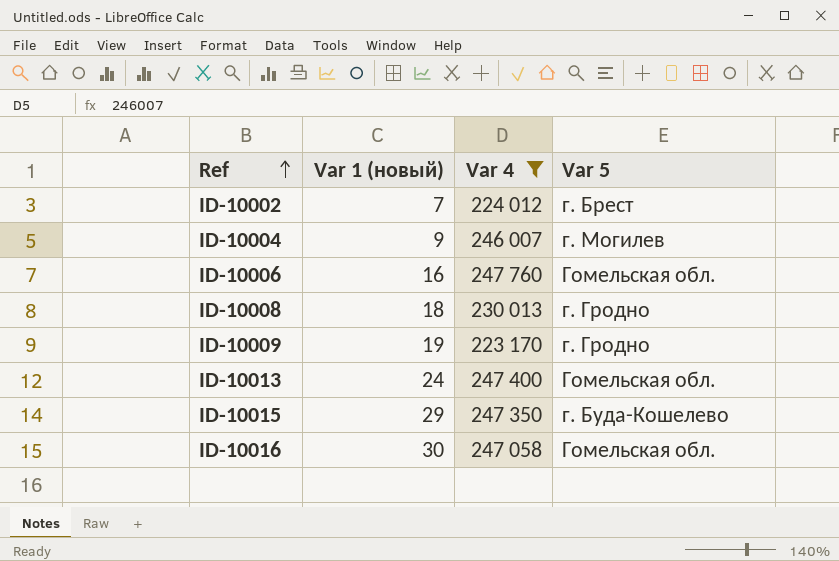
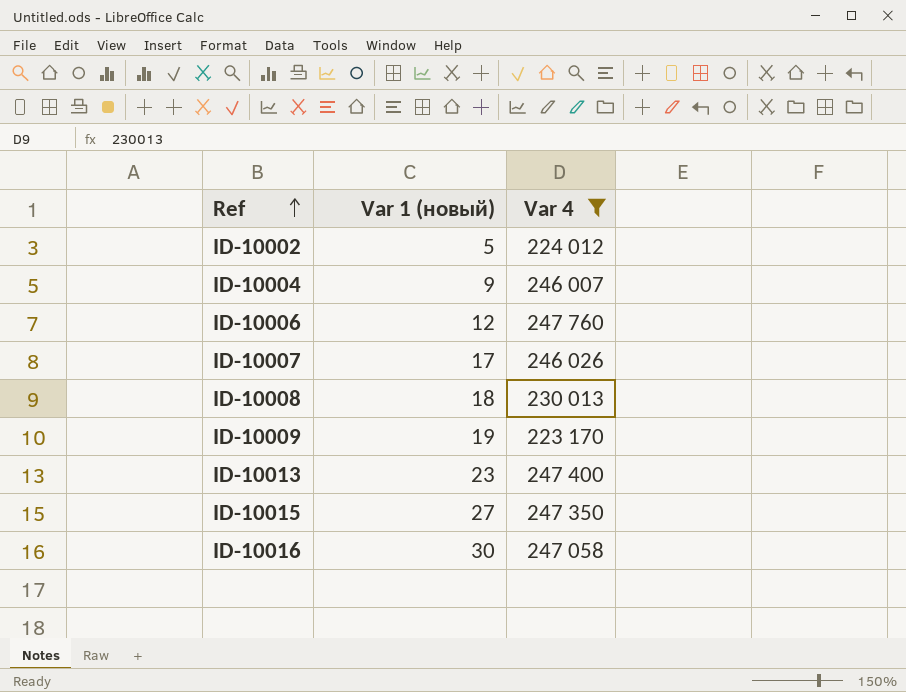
column Var 5 | position: 4 -> none
ID-10002 | Var 1 (новый): 7 -> 5
ID-10006 | Var 1 (новый): 16 -> 12
row ID-10007: none -> 17 | 246 026
ID-10013 | Var 1 (новый): 24 -> 23
ID-10015 | Var 1 (новый): 29 -> 27

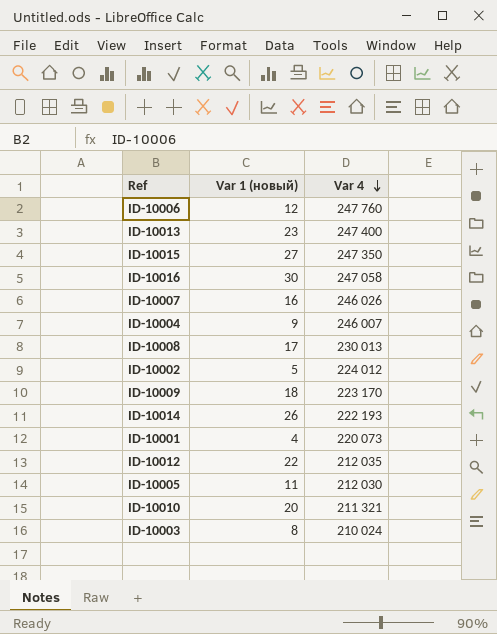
filter: Var 4 >= 223 170 -> none
row order: Ref ascending -> Var 4 descending
ID-10007 | Var 1 (новый): 17 -> 16
ID-10008 | Var 1 (новый): 18 -> 17
ID-10009 | Var 1 (новый): 19 -> 18

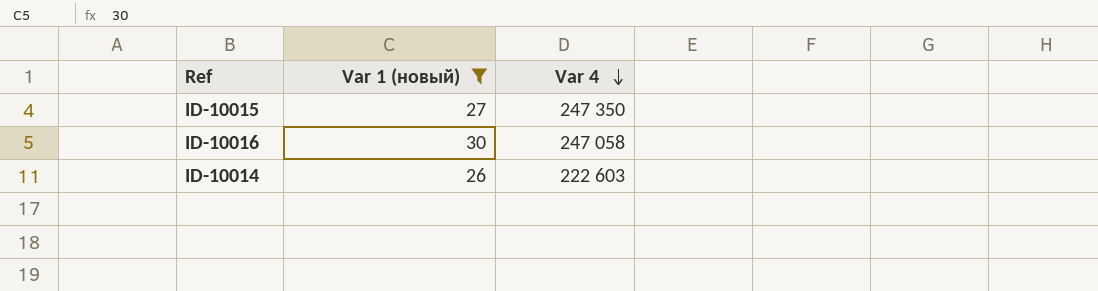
filter: none -> Var 1 (новый) >= 26
ID-10014 | Var 4: 222 193 -> 222 603

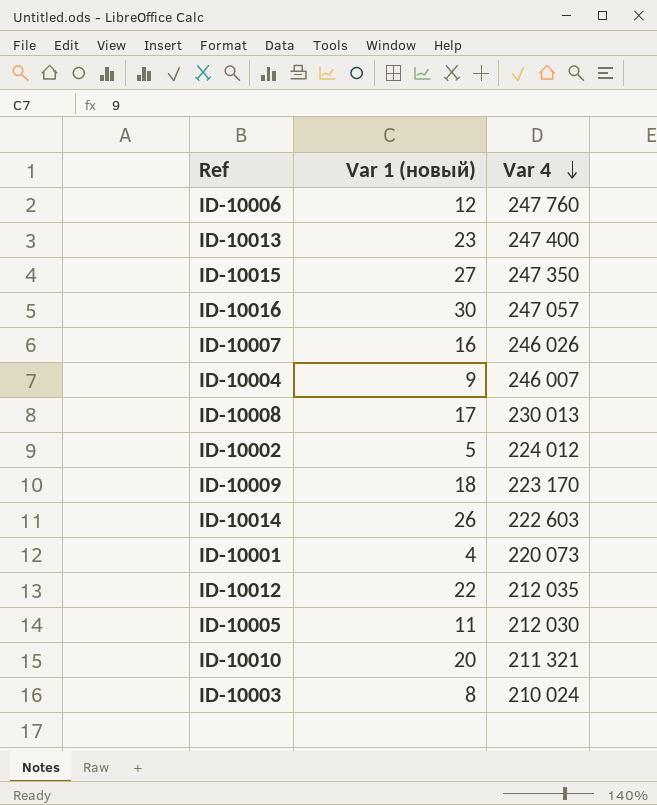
filter: Var 1 (новый) >= 26 -> none
ID-10016 | Var 4: 247 058 -> 247 057

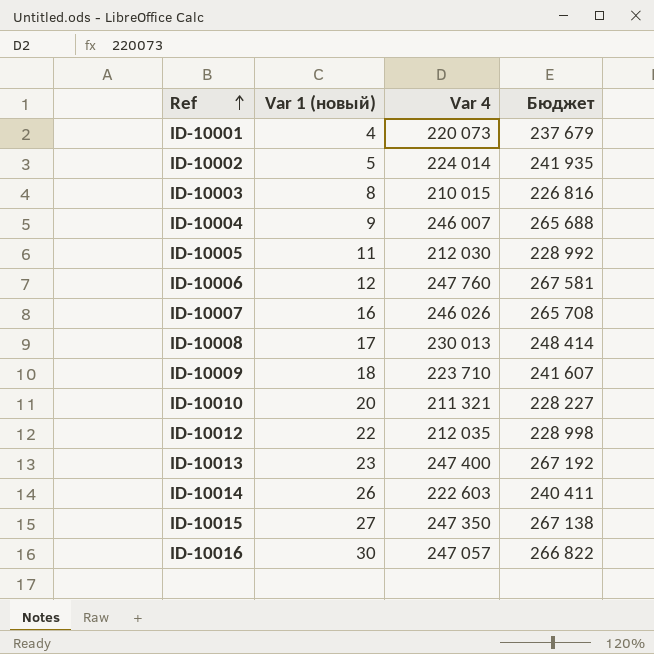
row order: Var 4 descending -> Ref ascending
column Бюджет | formula: none -> [Var 4] * 1,08
ID-10002 | Var 4: 224 012 -> 224 014
ID-10003 | Var 4: 210 024 -> 210 015
ID-10009 | Var 4: 223 170 -> 223 710

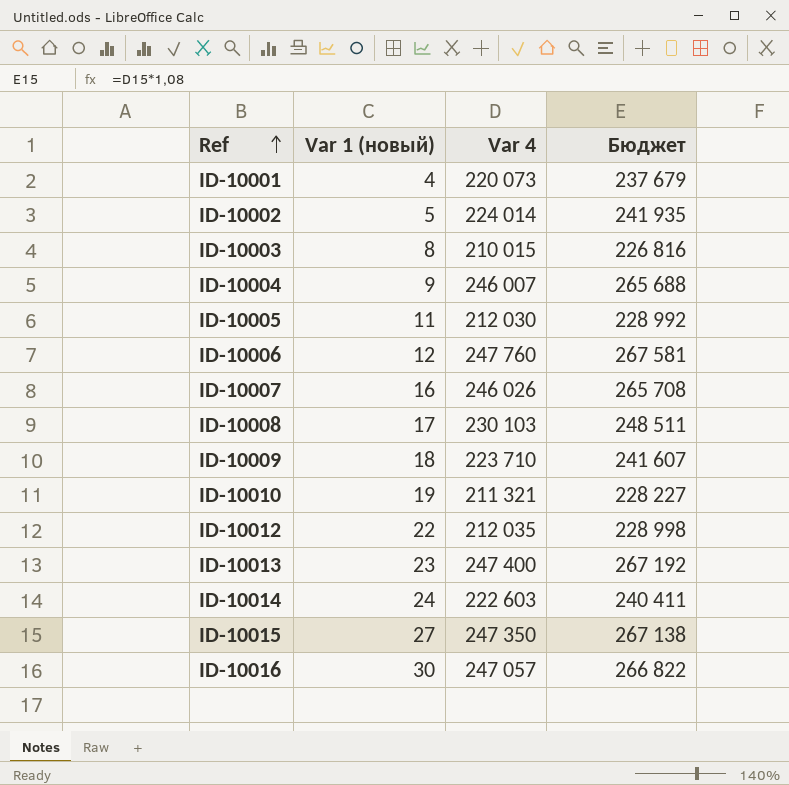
ID-10008 | Var 4: 230 013 -> 230 103
ID-10008 | Бюджет: 248 414 -> 248 511
ID-10010 | Var 1 (новый): 20 -> 19
ID-10014 | Var 1 (новый): 26 -> 24

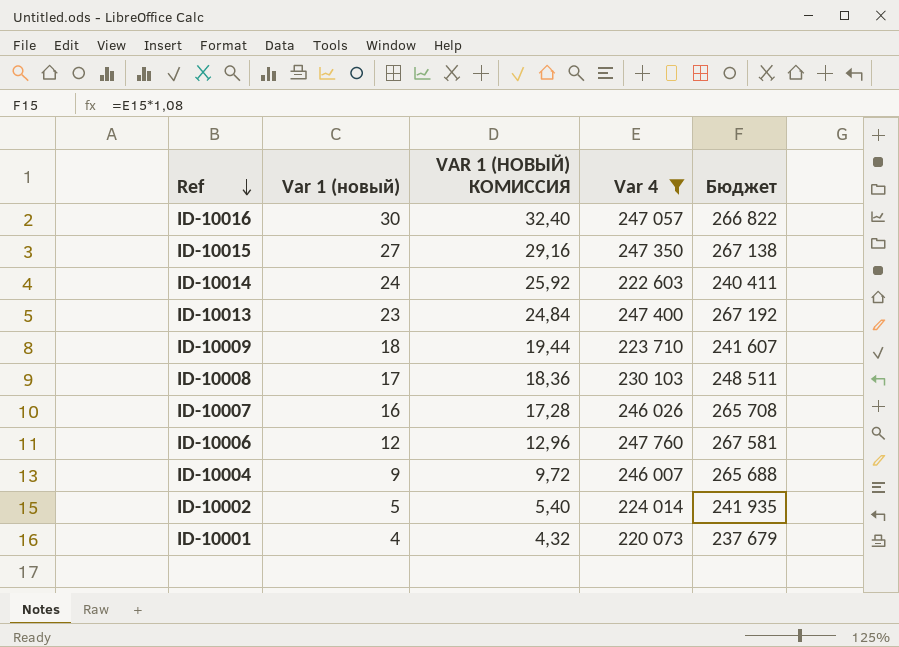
filter: none -> Var 4 >= 220 073
row order: Ref ascending -> Ref descending
column VAR 1 (НОВЫЙ) КОМИССИЯ | formula: none -> [Var 1 (новый)] * 1,08

